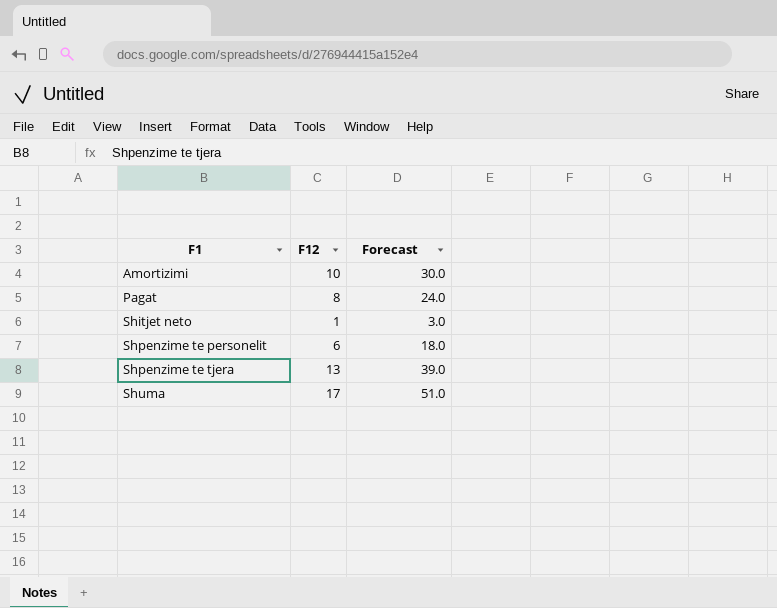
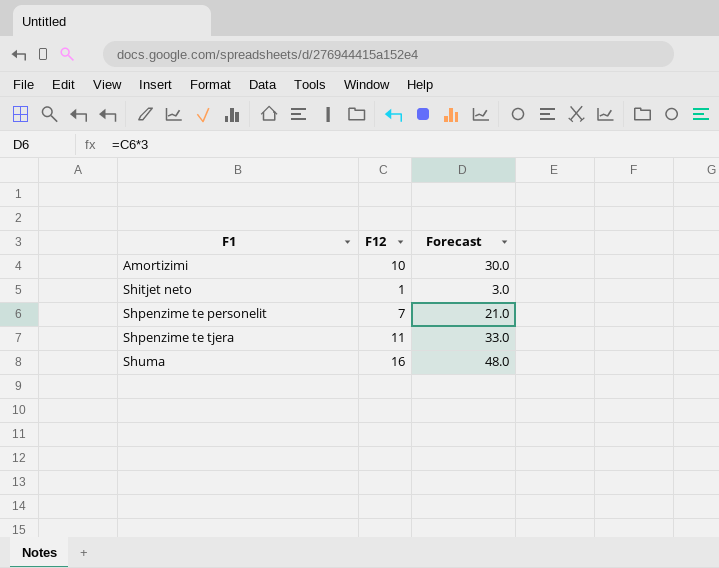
row Pagat: 8 | 24.0 -> none
Shpenzime te personelit | F12: 6 -> 7
Shpenzime te personelit | Forecast: 18.0 -> 21.0
Shpenzime te tjera | F12: 13 -> 11
Shpenzime te tjera | Forecast: 39.0 -> 33.0
Shuma | F12: 17 -> 16
Shuma | Forecast: 51.0 -> 48.0

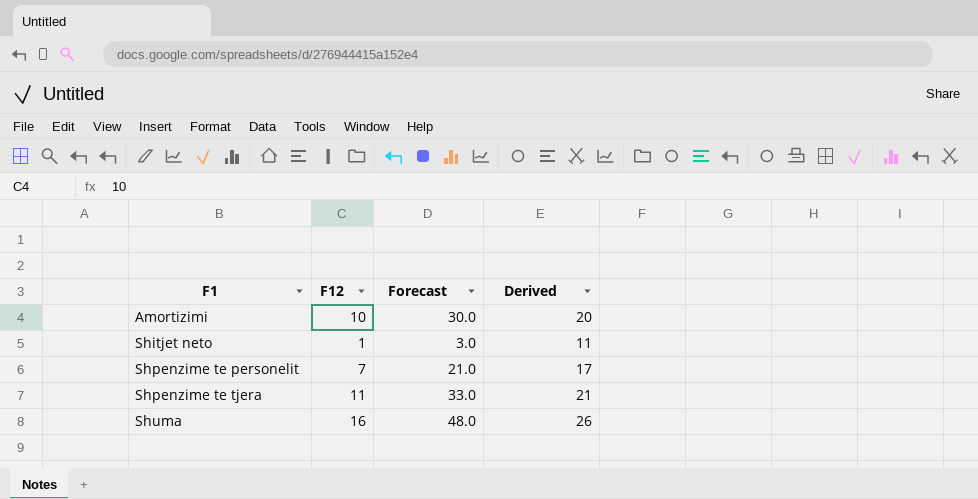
column Derived | formula: none -> [F12] + 10

